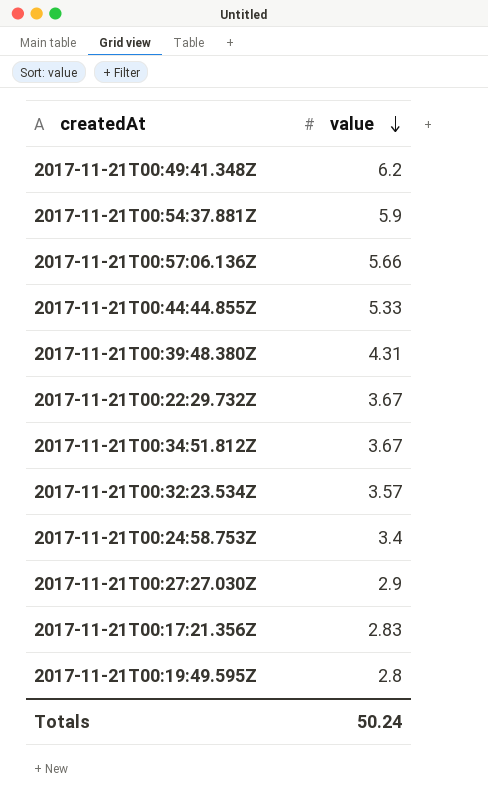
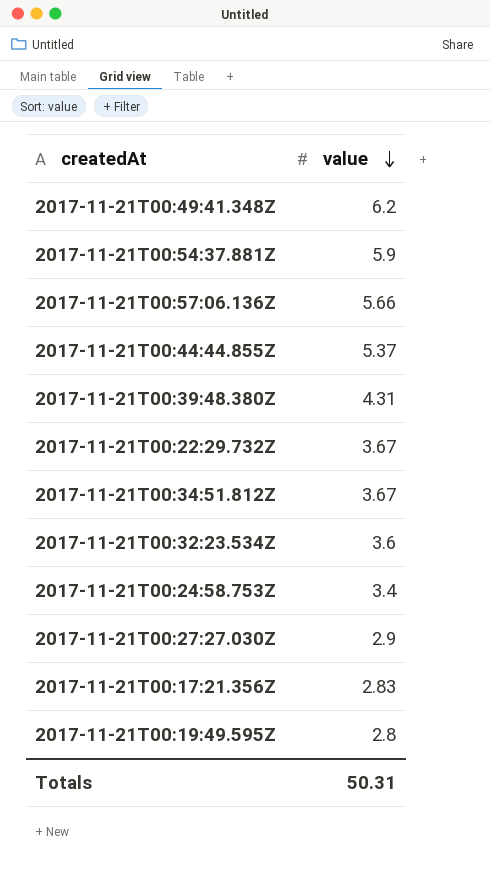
2017-11-21T00:44:44.855Z | value: 5.33 -> 5.37
2017-11-21T00:32:23.534Z | value: 3.57 -> 3.6
Totals | value: 50.24 -> 50.31

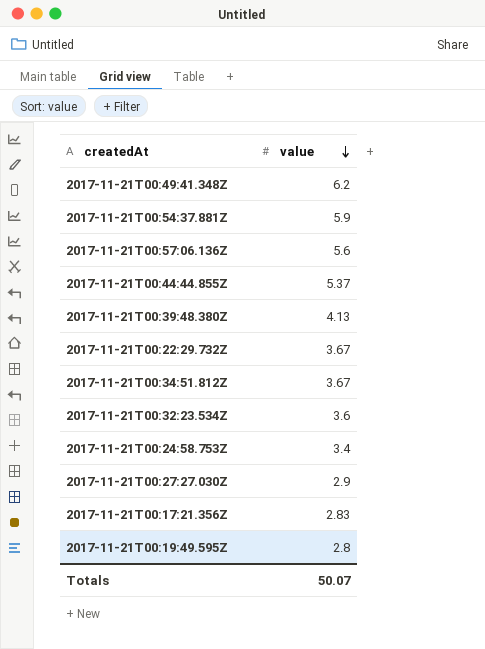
2017-11-21T00:57:06.136Z | value: 5.66 -> 5.6
2017-11-21T00:39:48.380Z | value: 4.31 -> 4.13
Totals | value: 50.31 -> 50.07

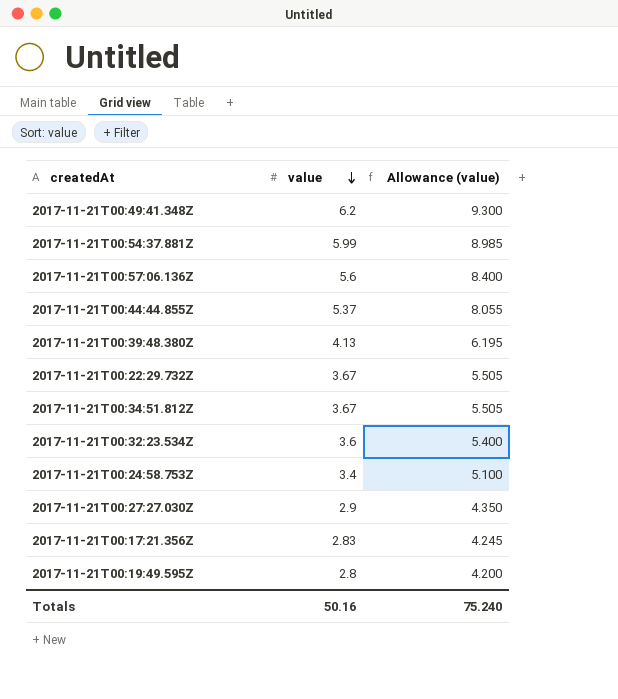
column Allowance (value) | formula: none -> [value] * 1.5
2017-11-21T00:54:37.881Z | value: 5.9 -> 5.99
Totals | value: 50.07 -> 50.16

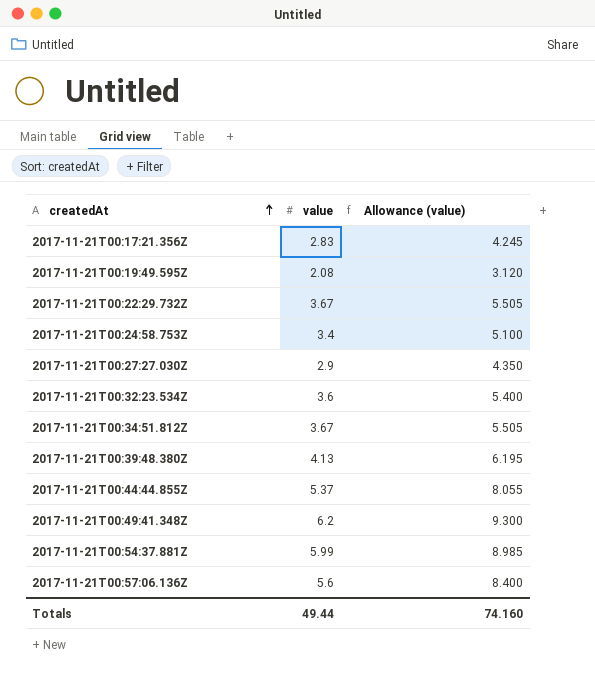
row order: value descending -> createdAt ascending
2017-11-21T00:19:49.595Z | value: 2.8 -> 2.08
2017-11-21T00:19:49.595Z | Allowance (value): 4.200 -> 3.120
Totals | value: 50.16 -> 49.44
Totals | Allowance (value): 75.240 -> 74.160

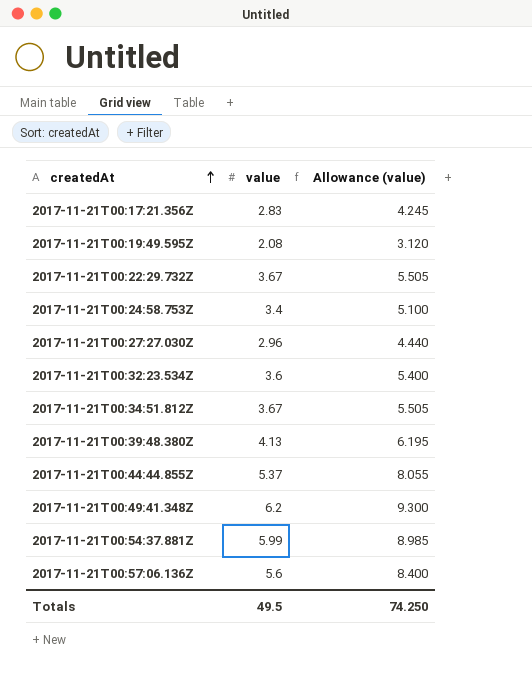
2017-11-21T00:27:27.030Z | value: 2.9 -> 2.96
2017-11-21T00:27:27.030Z | Allowance (value): 4.350 -> 4.440
Totals | value: 49.44 -> 49.5
Totals | Allowance (value): 74.160 -> 74.250

